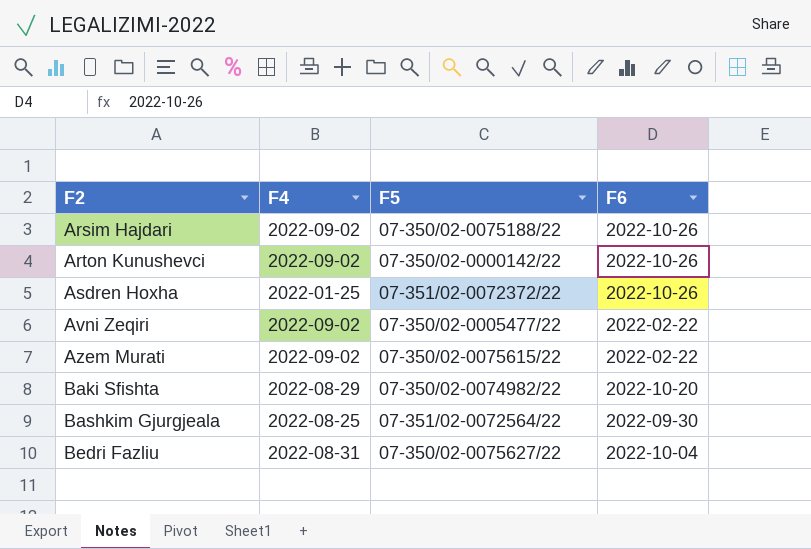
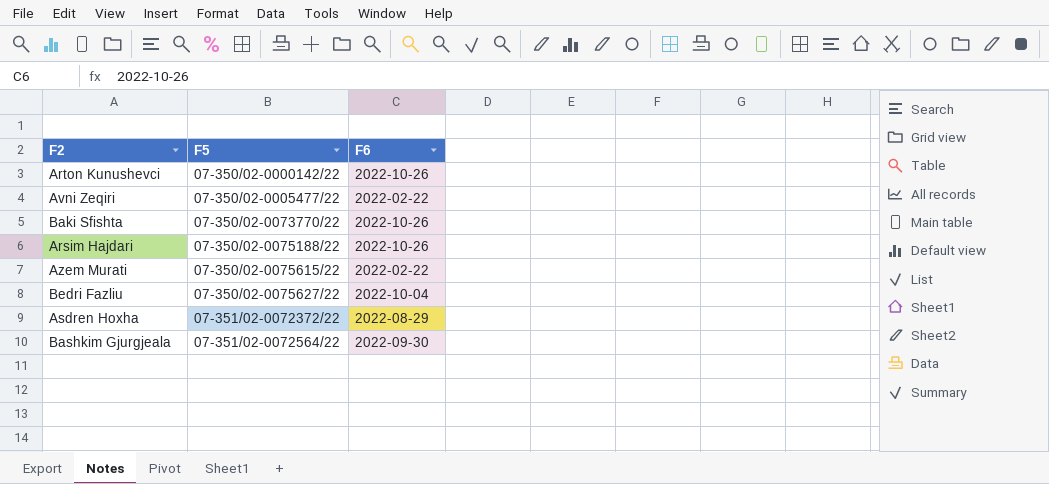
row order: F2 ascending -> F5 ascending
column F4 | position: 2 -> none
Baki Sfishta | F5: 07-350/02-0074982/22 -> 07-350/02-0073770/22
Baki Sfishta | F6: 2022-10-20 -> 2022-10-26
Asdren Hoxha | F6: 2022-10-26 -> 2022-08-29

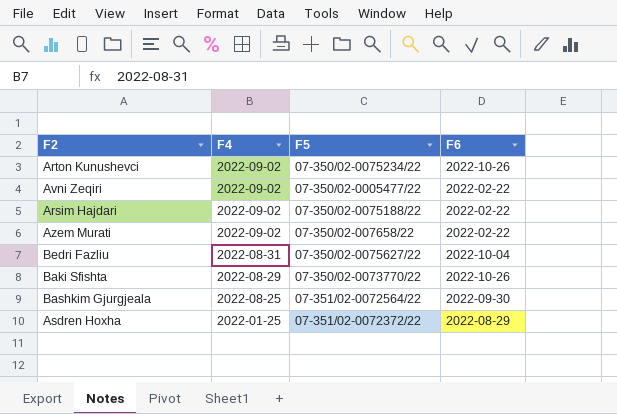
row order: F5 ascending -> F4 descending
column F4 | position: none -> 2
Arton Kunushevci | F5: 07-350/02-0000142/22 -> 07-350/02-0075234/22
Arsim Hajdari | F6: 2022-10-26 -> 2022-02-22
Azem Murati | F5: 07-350/02-0075615/22 -> 07-350/02-007658/22

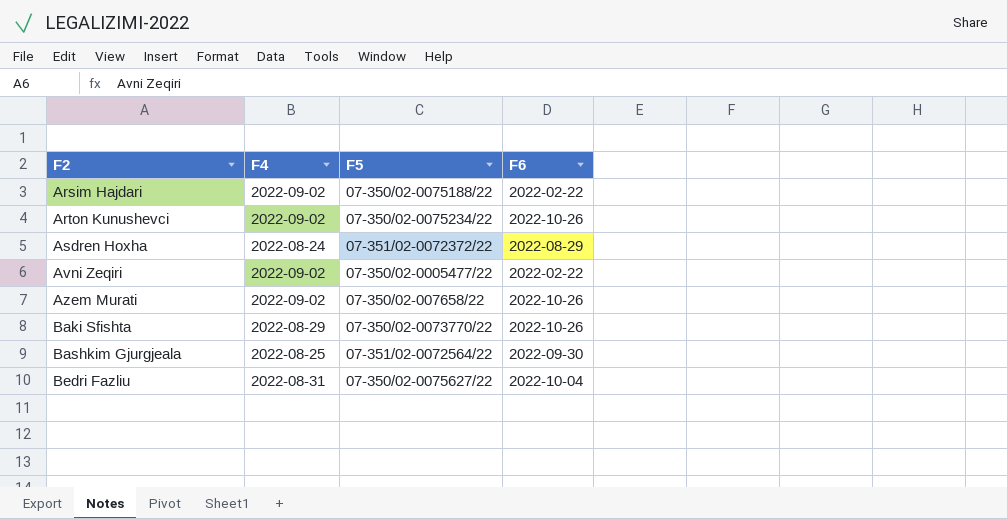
row order: F4 descending -> F2 ascending
Asdren Hoxha | F4: 2022-01-25 -> 2022-08-24
Azem Murati | F6: 2022-02-22 -> 2022-10-26

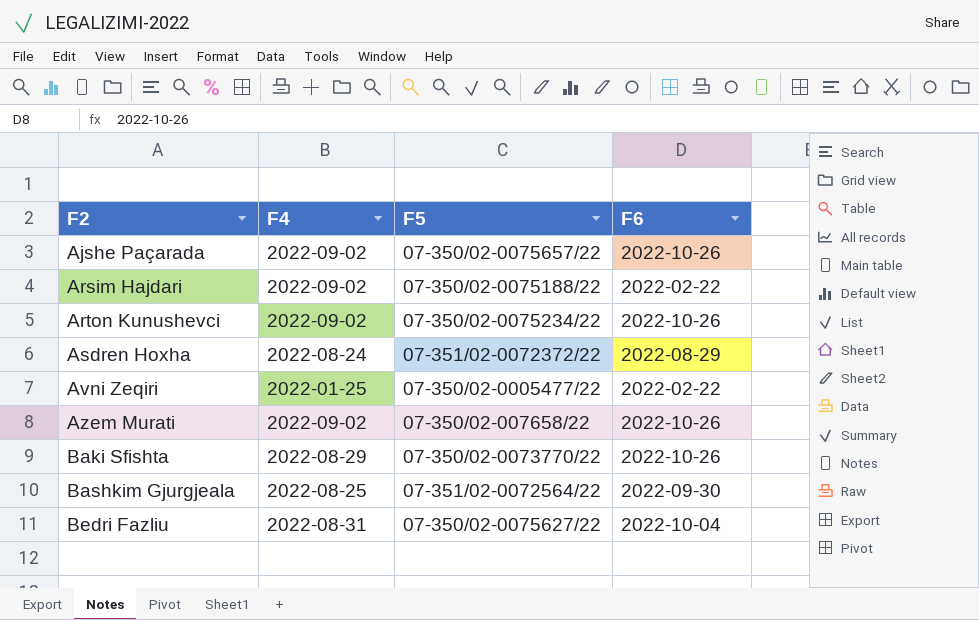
row Ajshe Paçarada: none -> 2022-09-02 | 07-350/02-0075657/22 | 2022-10-26
Avni Zeqiri | F4: 2022-09-02 -> 2022-01-25

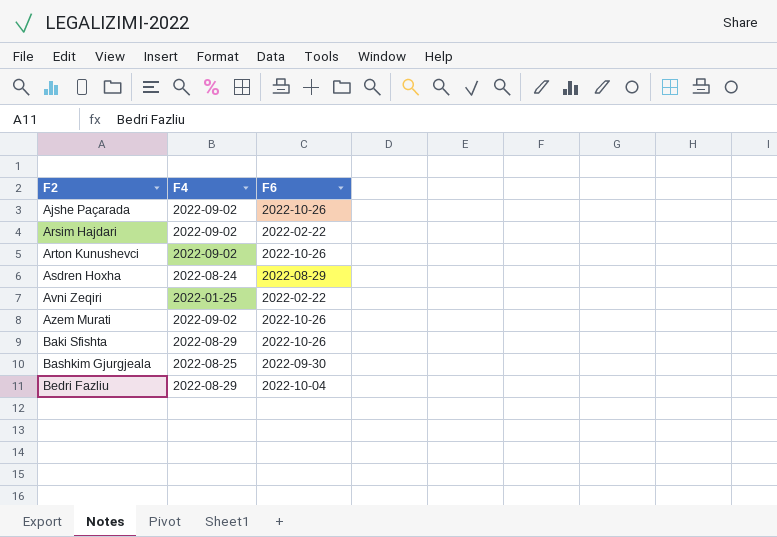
column F5 | position: 3 -> none
Bedri Fazliu | F4: 2022-08-31 -> 2022-08-29

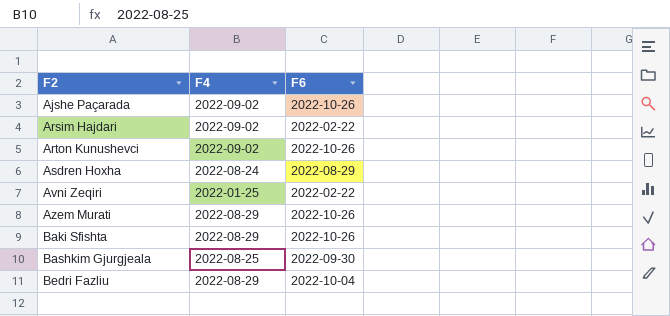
Azem Murati | F4: 2022-09-02 -> 2022-08-29

